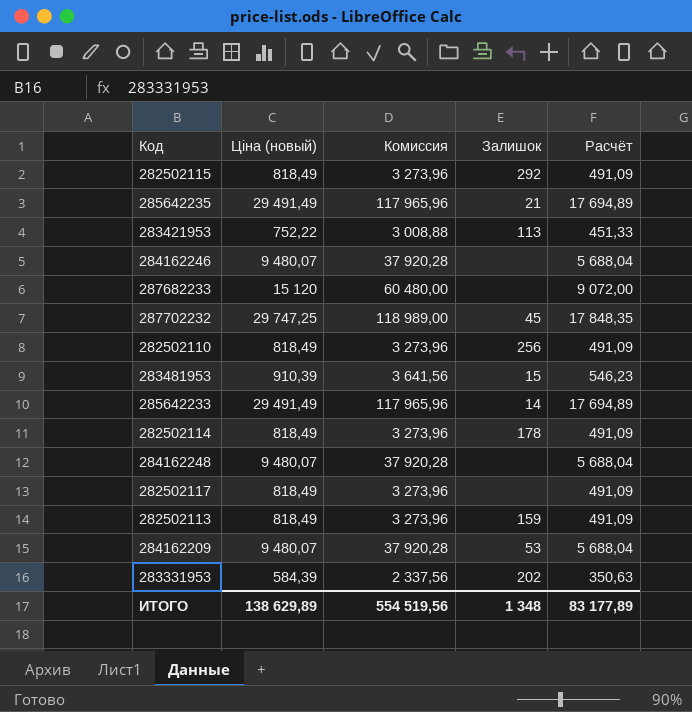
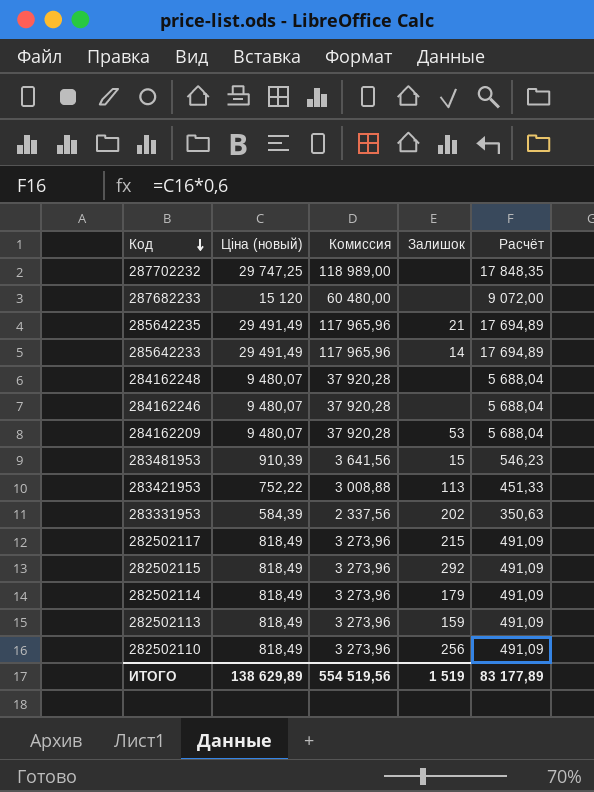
row order: none -> Код descending
287702232 | Залишок: 45 -> none
282502117 | Залишок: none -> 215
282502114 | Залишок: 178 -> 179
ИТОГО | Залишок: 1 348 -> 1 519

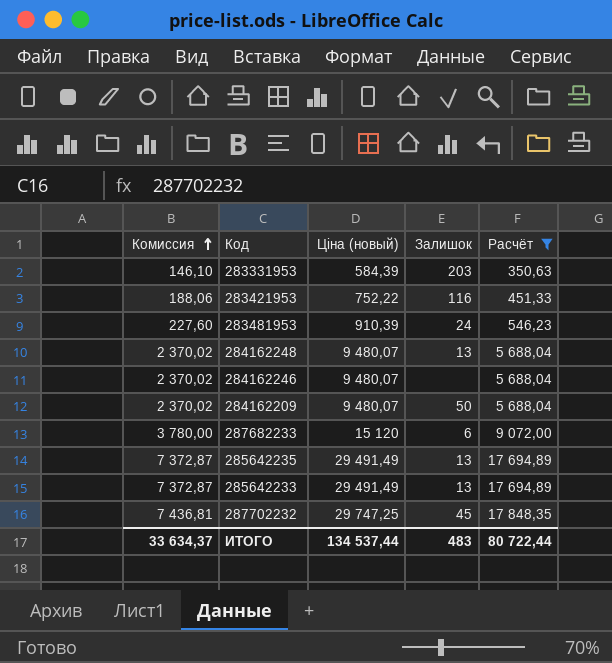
filter: none -> Расчёт != 491,09
row order: Код descending -> Комиссия ascending
column Комиссия | formula: [Ціна (новый)] * 4 -> [Ціна (новый)] * 0,25
column Комиссия | position: 3 -> 1
283331953 | Залишок: 202 -> 203
283421953 | Залишок: 113 -> 116
283481953 | Залишок: 15 -> 24
284162248 | Залишок: none -> 13
284162209 | Залишок: 53 -> 50
287682233 | Залишок: none -> 6
285642235 | Залишок: 21 -> 13
285642233 | Залишок: 14 -> 13
287702232 | Залишок: none -> 45
ИТОГО | Комиссия: 554 519,56 -> 33 634,37
ИТОГО | Ціна (новый): 138 629,89 -> 134 537,44
ИТОГО | Залишок: 1 519 -> 483
ИТОГО | Расчёт: 83 177,89 -> 80 722,44

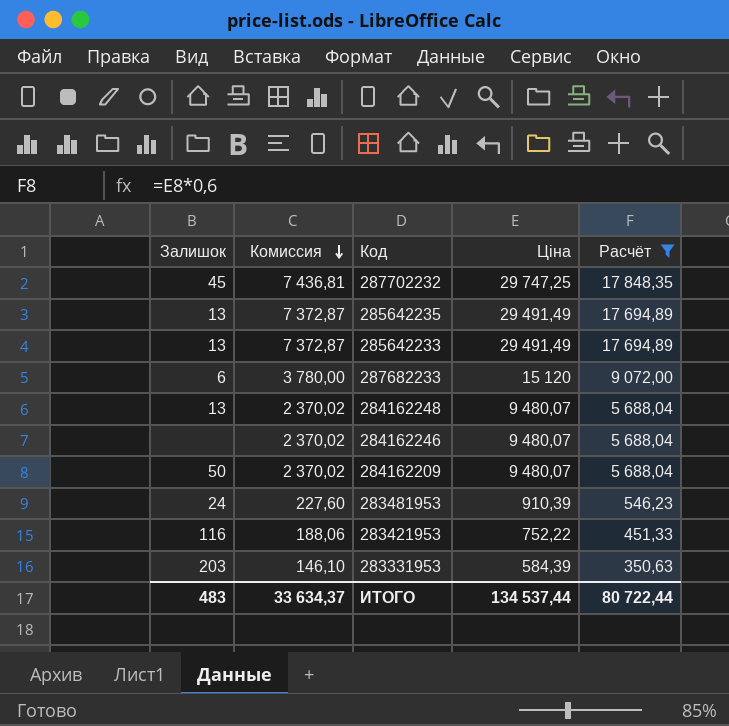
row order: Комиссия ascending -> Комиссия descending
column Залишок | position: 4 -> 1
column name: Ціна (новый) -> Ціна

